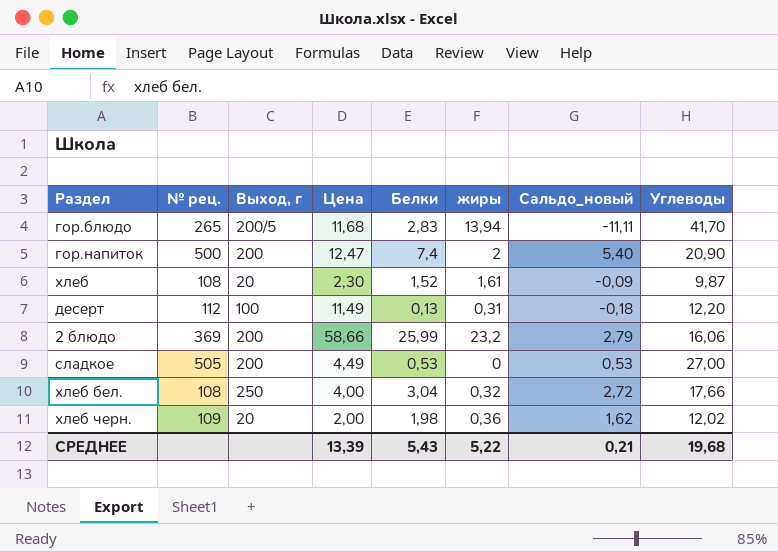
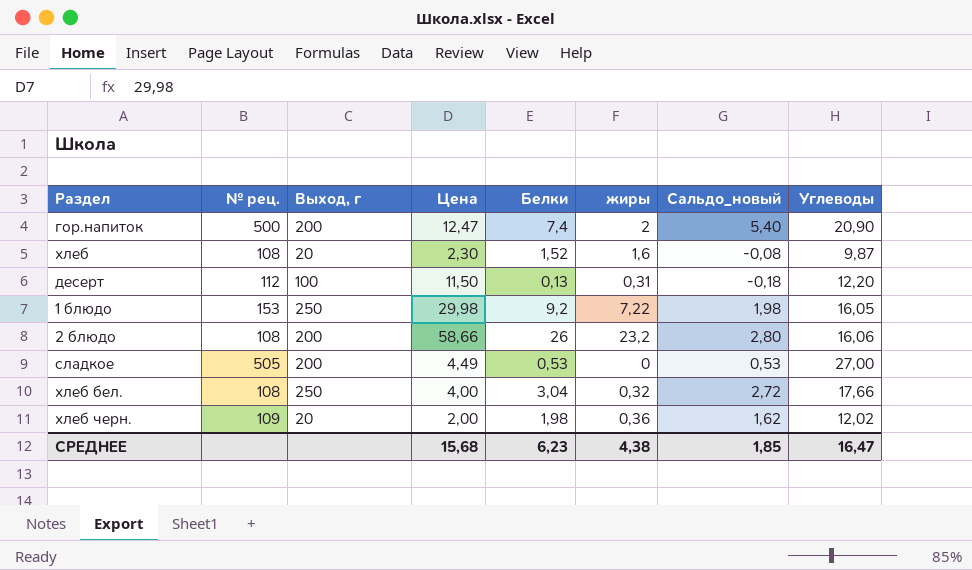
row гор.блюдо: 265 | 200/5 | 11,68 | 2,83 | 13,94 | -11,11 | 41,70 -> none
хлеб | жиры: 1,61 -> 1,6
хлеб | Сальдо_новый: -0,09 -> -0,08
десерт | Цена: 11,49 -> 11,50
row 1 блюдо: none -> 153 | 250 | 29,98 | 9,2 | 7,22 | 1,98 | 16,05
2 блюдо | № рец.: 369 -> 108
2 блюдо | Белки: 25,99 -> 26
2 блюдо | Сальдо_новый: 2,79 -> 2,80
СРЕДНЕЕ | Цена: 13,39 -> 15,68
СРЕДНЕЕ | Белки: 5,43 -> 6,23
СРЕДНЕЕ | жиры: 5,22 -> 4,38
СРЕДНЕЕ | Сальдо_новый: 0,21 -> 1,85
СРЕДНЕЕ | Углеводы: 19,68 -> 16,47

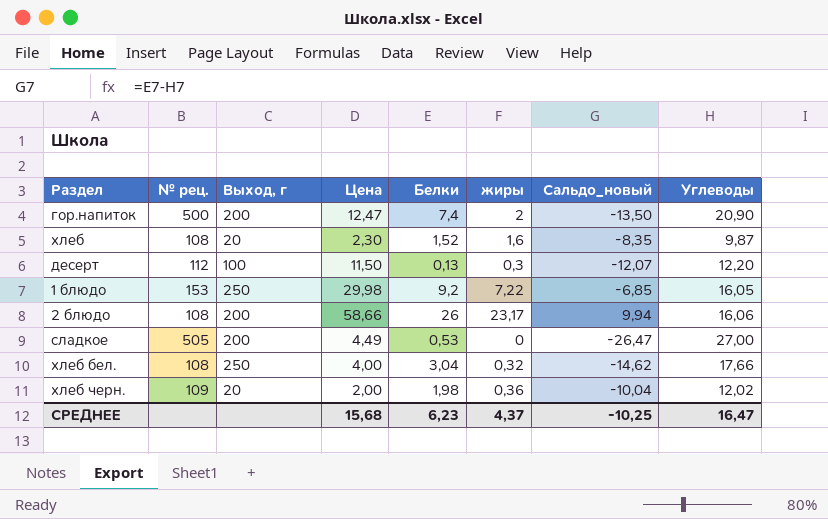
column Сальдо_новый | formula: [Белки] - [жиры] -> [Белки] - [Углеводы]
десерт | жиры: 0,31 -> 0,3
2 блюдо | жиры: 23,2 -> 23,17
СРЕДНЕЕ | жиры: 4,38 -> 4,37
СРЕДНЕЕ | Сальдо_новый: 1,85 -> -10,25

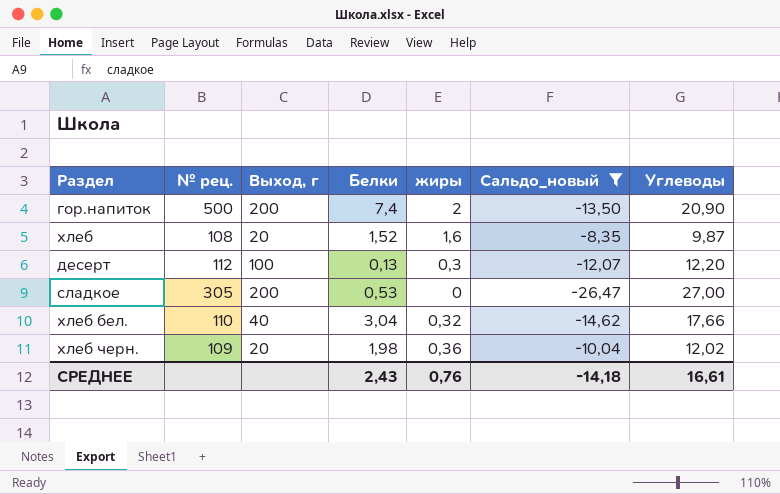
filter: none -> Сальдо_новый <= -8,35
column Цена | position: 4 -> none
сладкое | № рец.: 505 -> 305
хлеб бел. | № рец.: 108 -> 110
хлеб бел. | Выход, г: 250 -> 40
СРЕДНЕЕ | Белки: 6,23 -> 2,43
СРЕДНЕЕ | жиры: 4,37 -> 0,76
СРЕДНЕЕ | Сальдо_новый: -10,25 -> -14,18
СРЕДНЕЕ | Углеводы: 16,47 -> 16,61

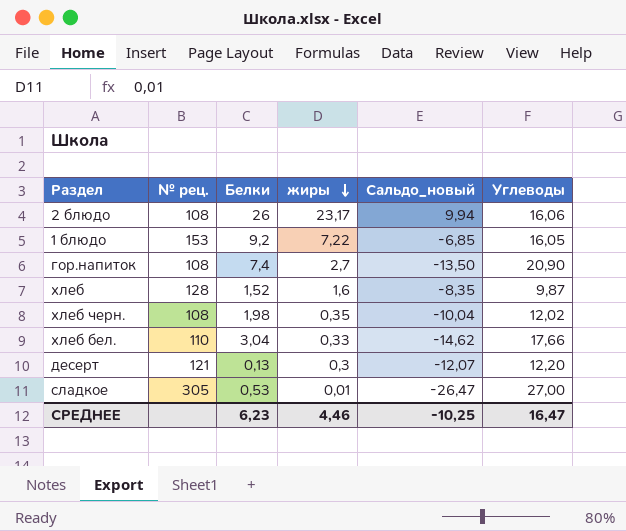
filter: Сальдо_новый <= -8,35 -> none
row order: none -> жиры descending
column Выход, г | position: 3 -> none
гор.напиток | № рец.: 500 -> 108
гор.напиток | жиры: 2 -> 2,7
хлеб | № рец.: 108 -> 128
хлеб черн. | № рец.: 109 -> 108
хлеб черн. | жиры: 0,36 -> 0,35
хлеб бел. | жиры: 0,32 -> 0,33
десерт | № рец.: 112 -> 121
сладкое | жиры: 0 -> 0,01
СРЕДНЕЕ | Белки: 2,43 -> 6,23
СРЕДНЕЕ | жиры: 0,76 -> 4,46
СРЕДНЕЕ | Сальдо_новый: -14,18 -> -10,25
СРЕДНЕЕ | Углеводы: 16,61 -> 16,47

